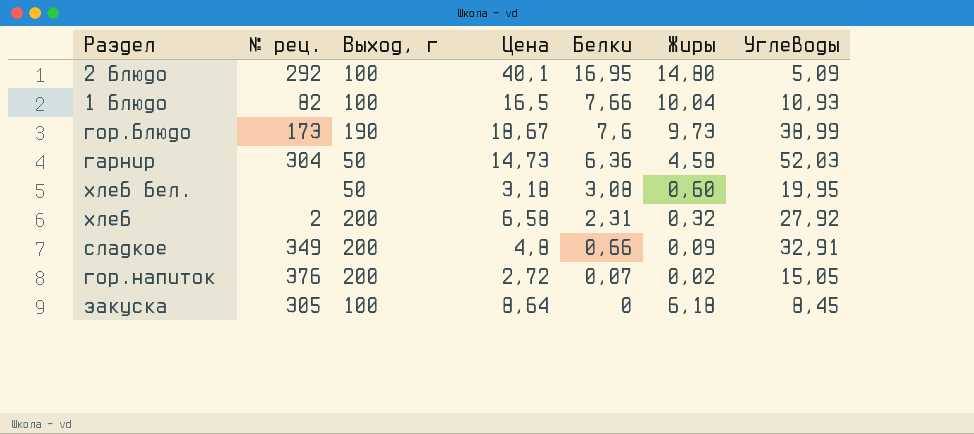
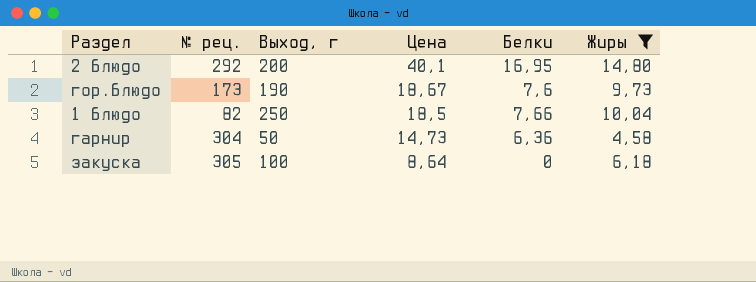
filter: none -> Жиры >= 4,58
row order: Белки descending -> Цена descending
column Углеводы | position: 7 -> none
2 блюдо | Выход, г: 100 -> 200
1 блюдо | Выход, г: 100 -> 250
1 блюдо | Цена: 16,5 -> 18,5

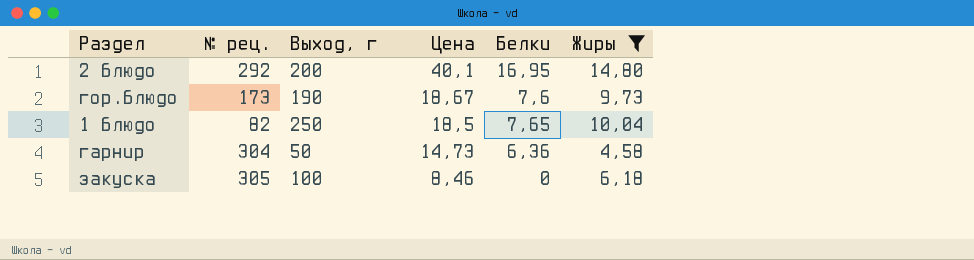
1 блюдо | Белки: 7,66 -> 7,65
закуска | Цена: 8,64 -> 8,46

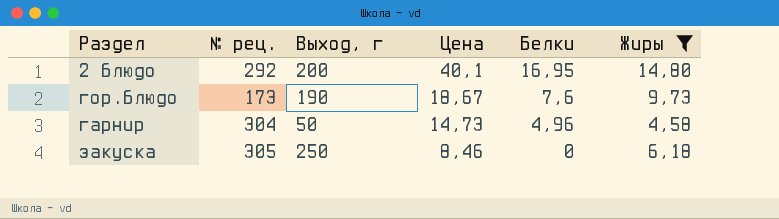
row 1 блюдо: 82 | 250 | 18,5 | 7,65 | 10,04 -> none
гарнир | Белки: 6,36 -> 4,96
закуска | Выход, г: 100 -> 250

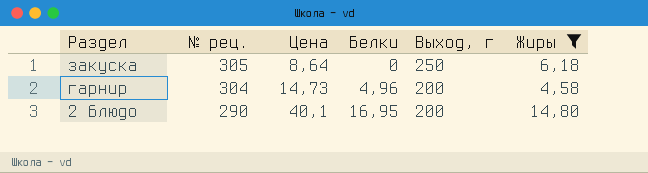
row order: Цена descending -> Раздел descending
column Выход, г | position: 3 -> 5
row гор.блюдо: 173 | 190 | 18,67 | 7,6 | 9,73 -> none
закуска | Цена: 8,46 -> 8,64
гарнир | Выход, г: 50 -> 200
2 блюдо | № рец.: 292 -> 290

